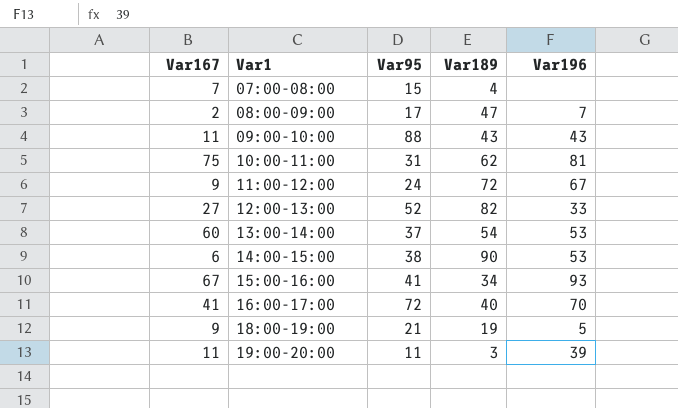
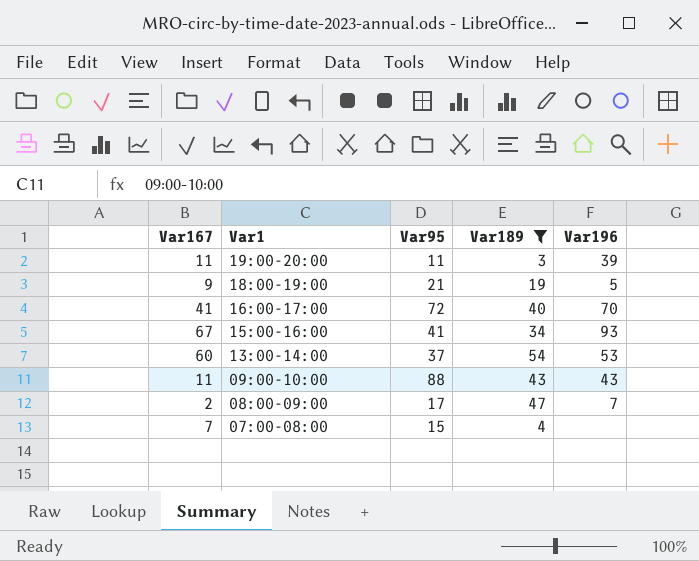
filter: none -> Var189 <= 54
row order: Var1 ascending -> Var1 descending

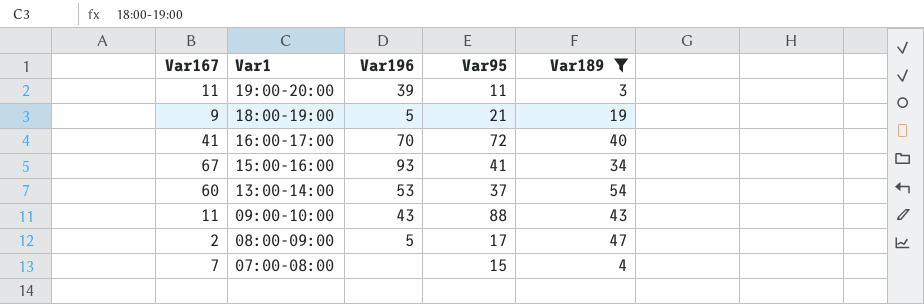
column Var196 | position: 5 -> 3
08:00-09:00 | Var196: 7 -> 5

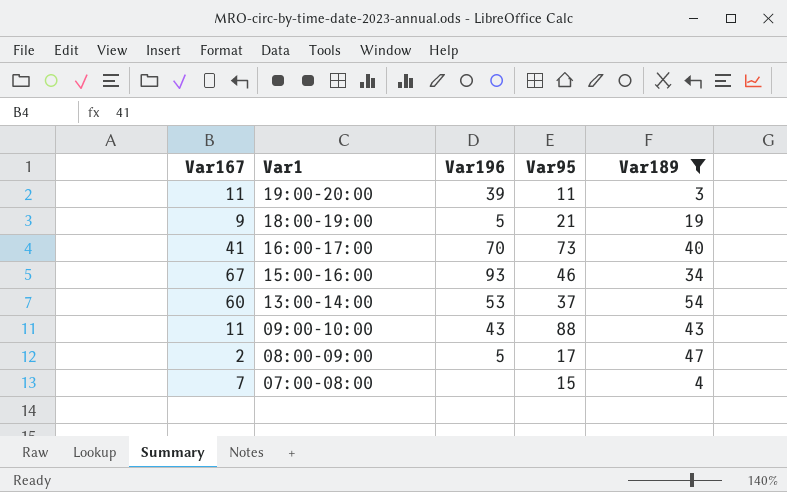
16:00-17:00 | Var95: 72 -> 73
15:00-16:00 | Var95: 41 -> 46

